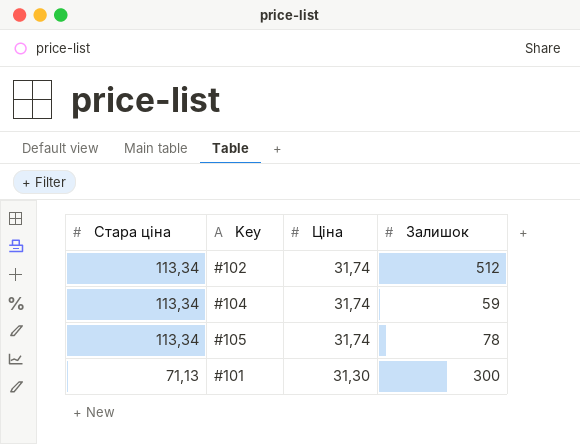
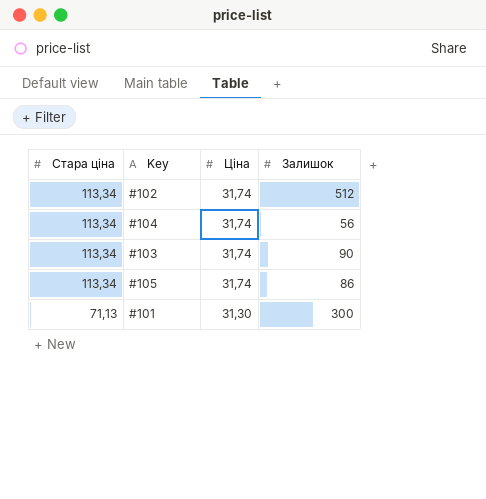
#104 | Залишок: 59 -> 56
row #103: none -> 113,34 | 31,74 | 90
#105 | Залишок: 78 -> 86

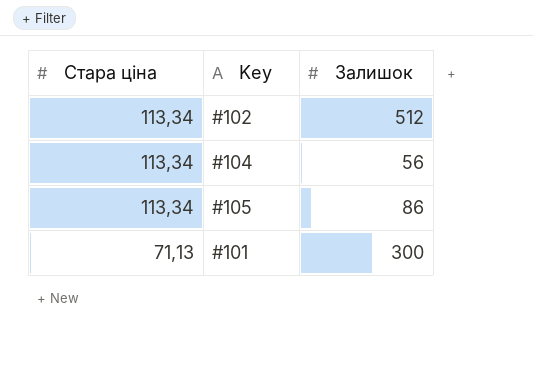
column Ціна | position: 3 -> none
row #103: 113,34 | 31,74 | 90 -> none

